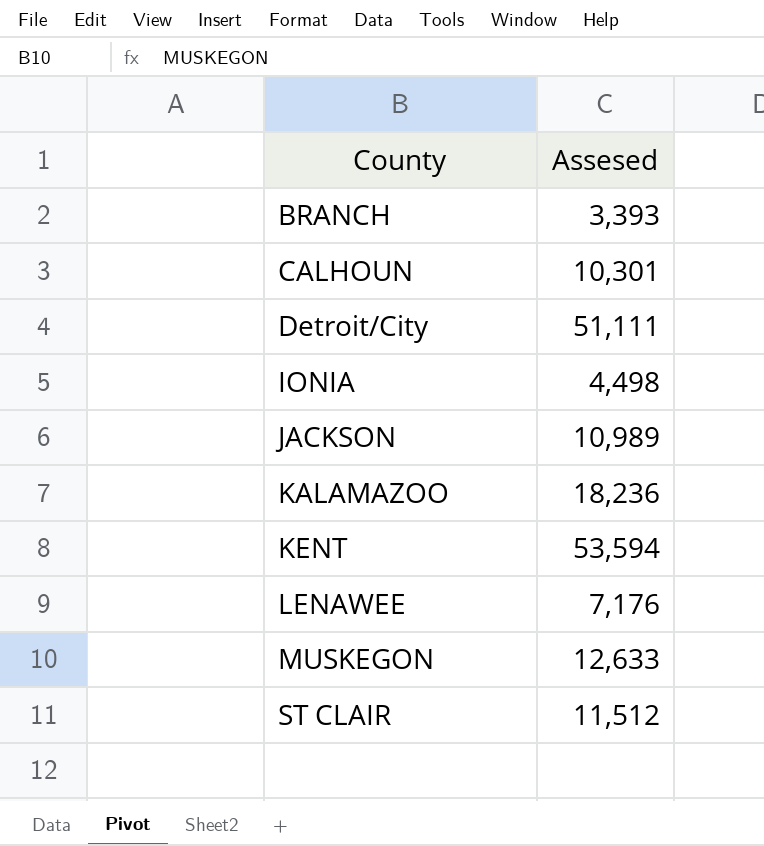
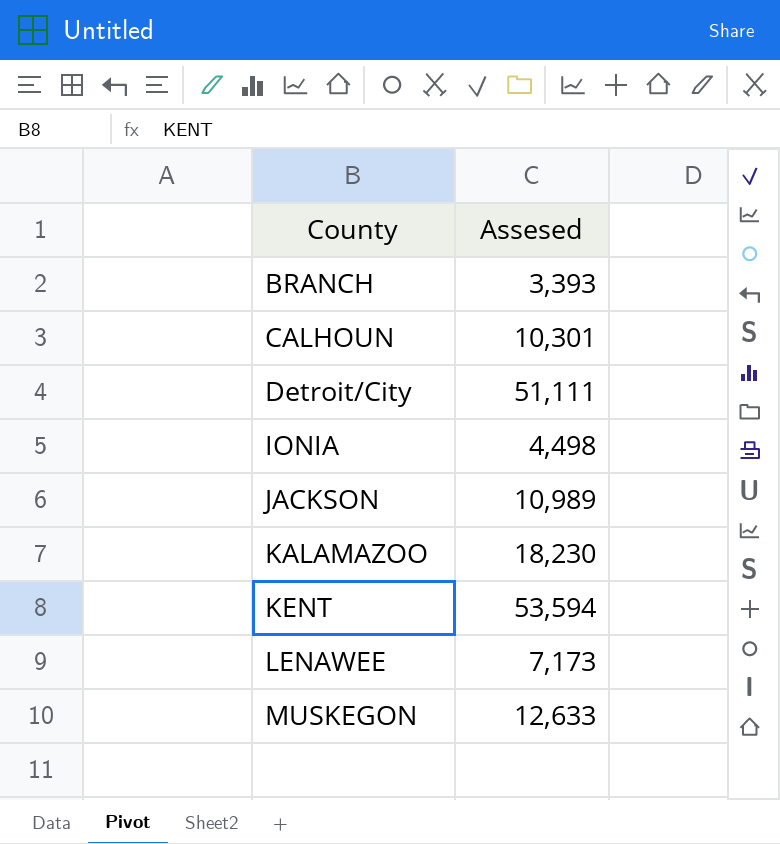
row ST CLAIR: 11,512 -> none
KALAMAZOO | Assesed: 18,236 -> 18,230
LENAWEE | Assesed: 7,176 -> 7,173

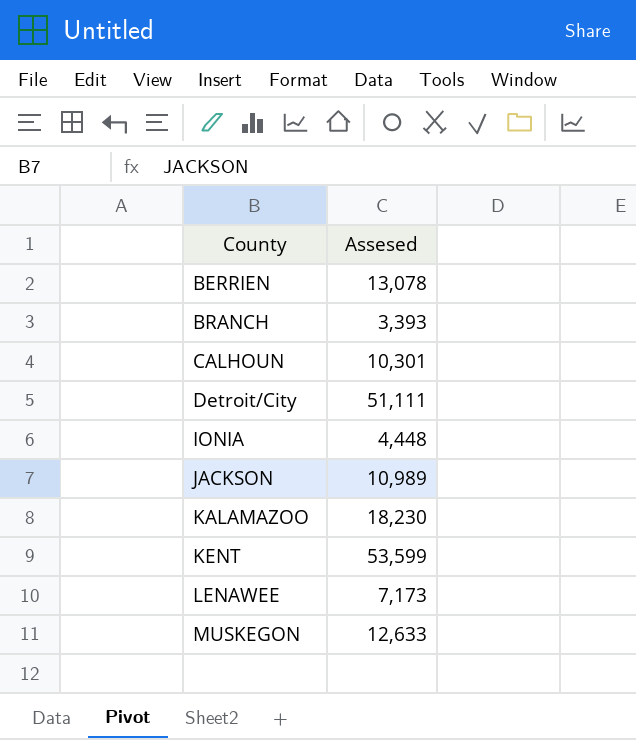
row BERRIEN: none -> 13,078
IONIA | Assesed: 4,498 -> 4,448
KENT | Assesed: 53,594 -> 53,599

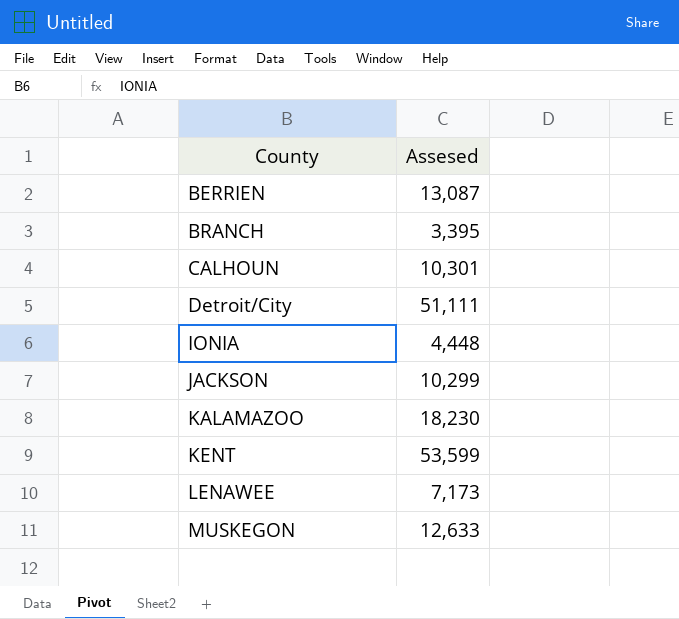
BERRIEN | Assesed: 13,078 -> 13,087
BRANCH | Assesed: 3,393 -> 3,395
JACKSON | Assesed: 10,989 -> 10,299

